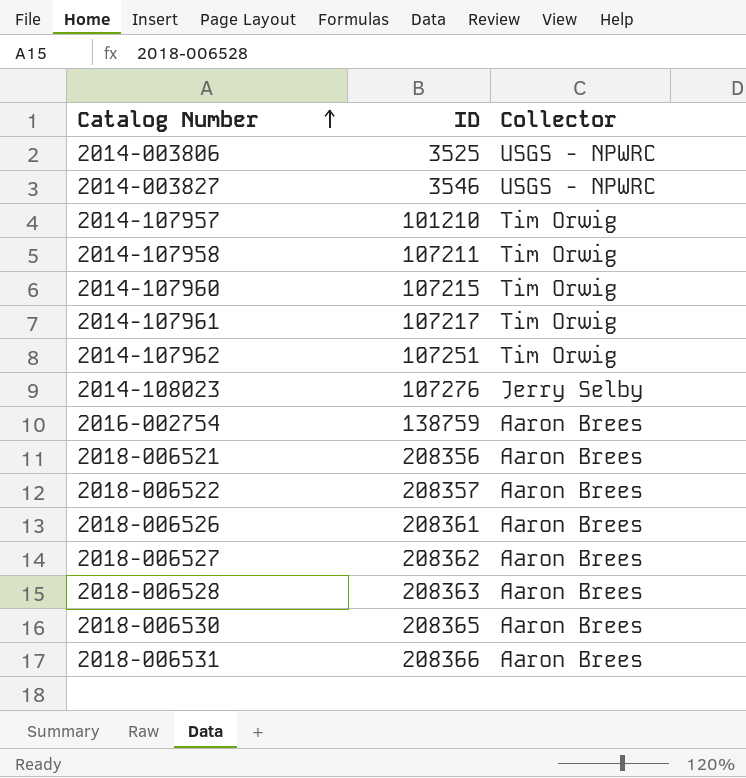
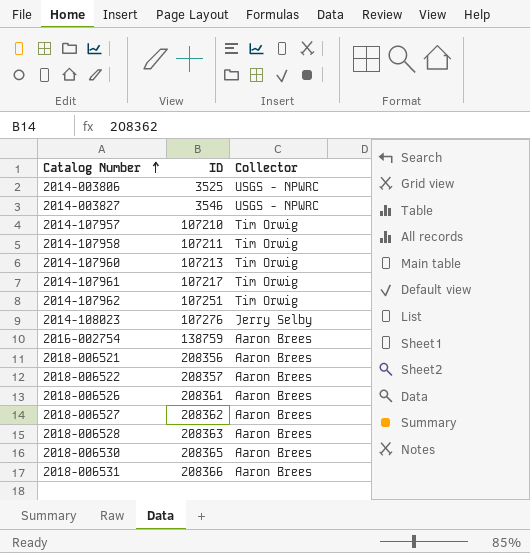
2014-107957 | ID: 101210 -> 107210
2014-107960 | ID: 107215 -> 107213

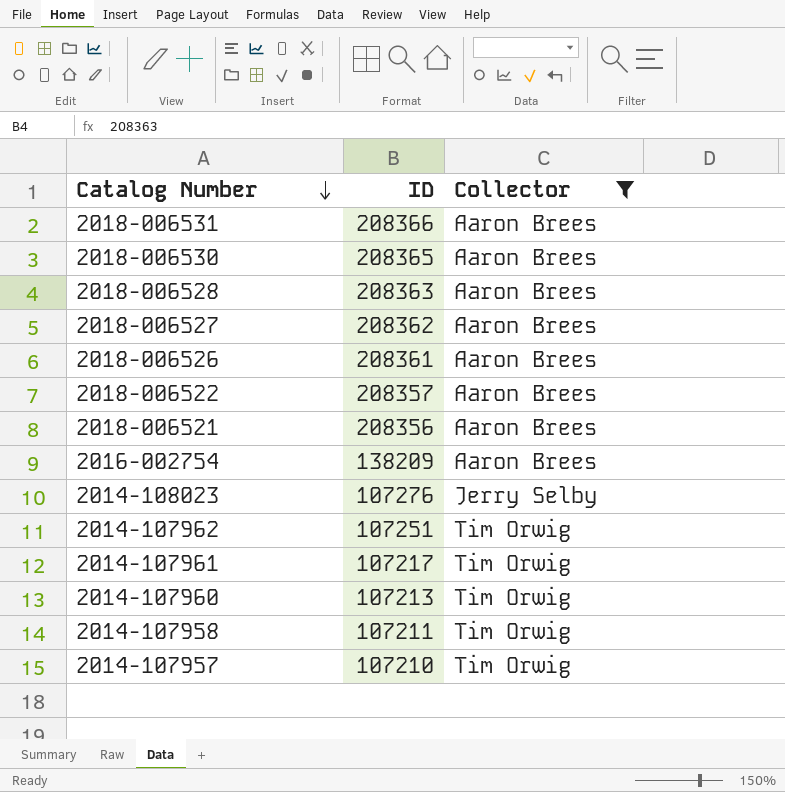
filter: none -> Collector != USGS - NPWRC
row order: Catalog Number ascending -> Catalog Number descending
2016-002754 | ID: 138759 -> 138209

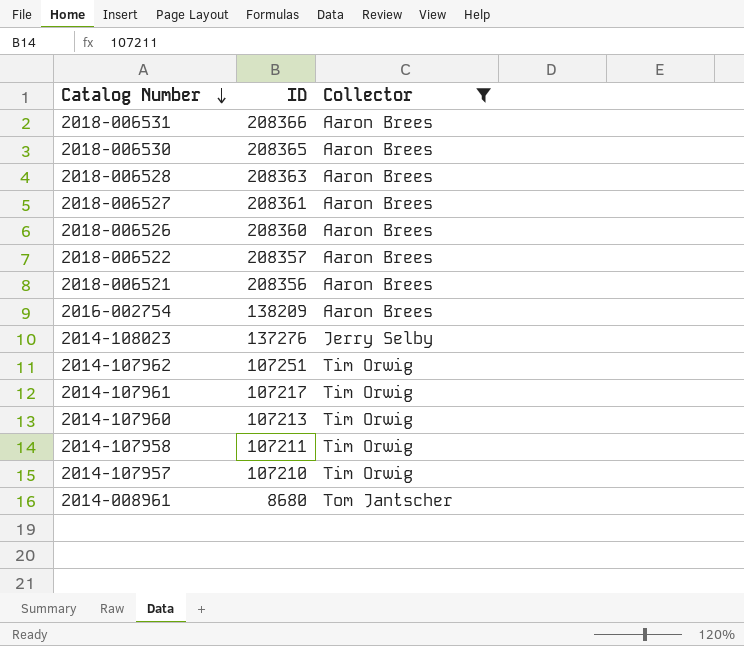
2018-006527 | ID: 208362 -> 208361
2018-006526 | ID: 208361 -> 208360
2014-108023 | ID: 107276 -> 137276
row 2014-008961: none -> 8680 | Tom Jantscher

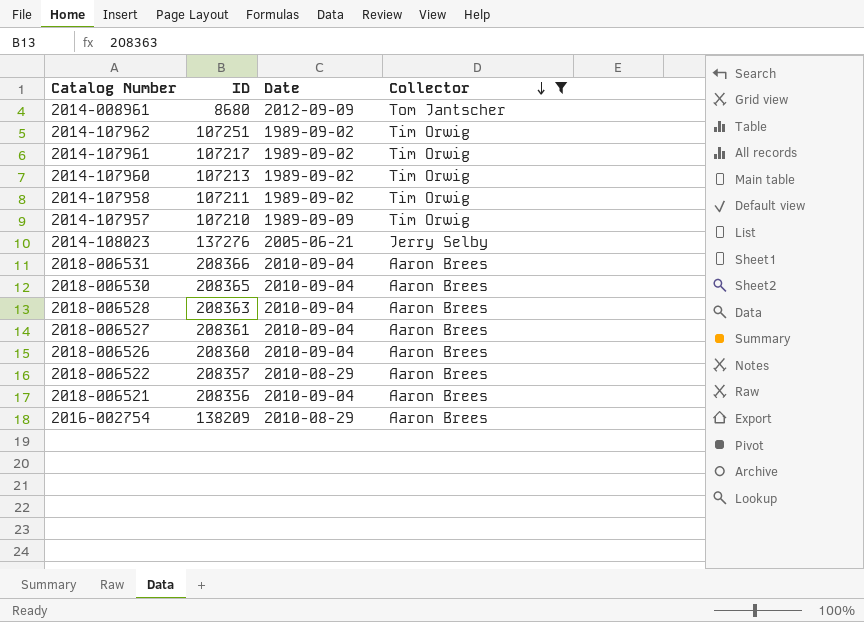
row order: Catalog Number descending -> Collector descending
column Date | position: none -> 3

